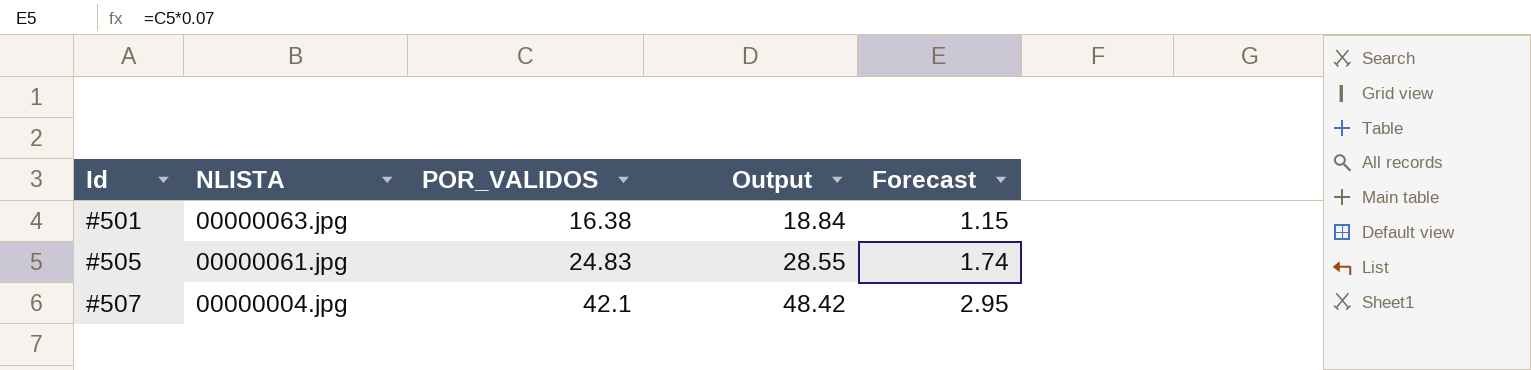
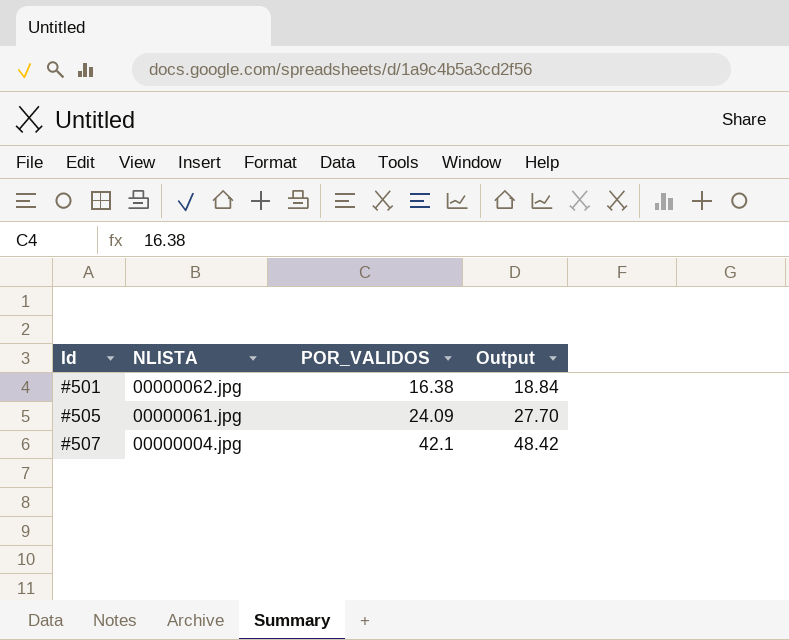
column Forecast | formula: [POR_VALIDOS] * 0.07 -> none
#501 | NLISTA: 00000063.jpg -> 00000062.jpg
#505 | POR_VALIDOS: 24.83 -> 24.09
#505 | Output: 28.55 -> 27.70

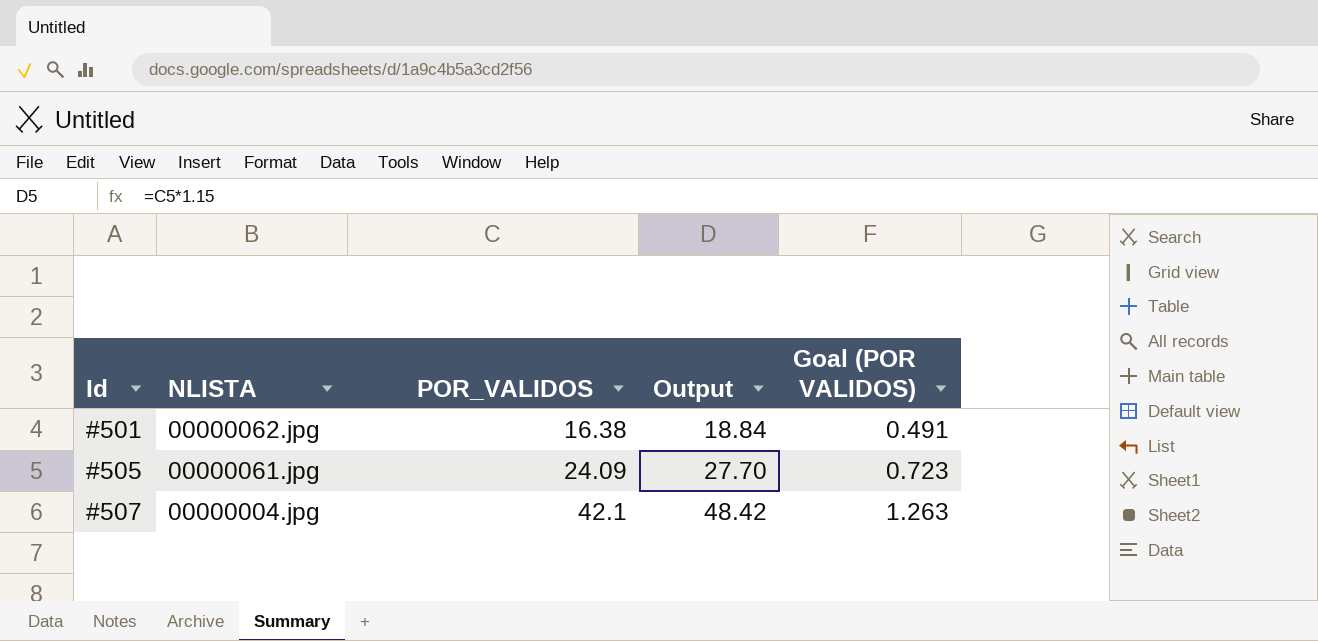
column Goal (POR VALIDOS) | formula: none -> [POR_VALIDOS] * 0.03

